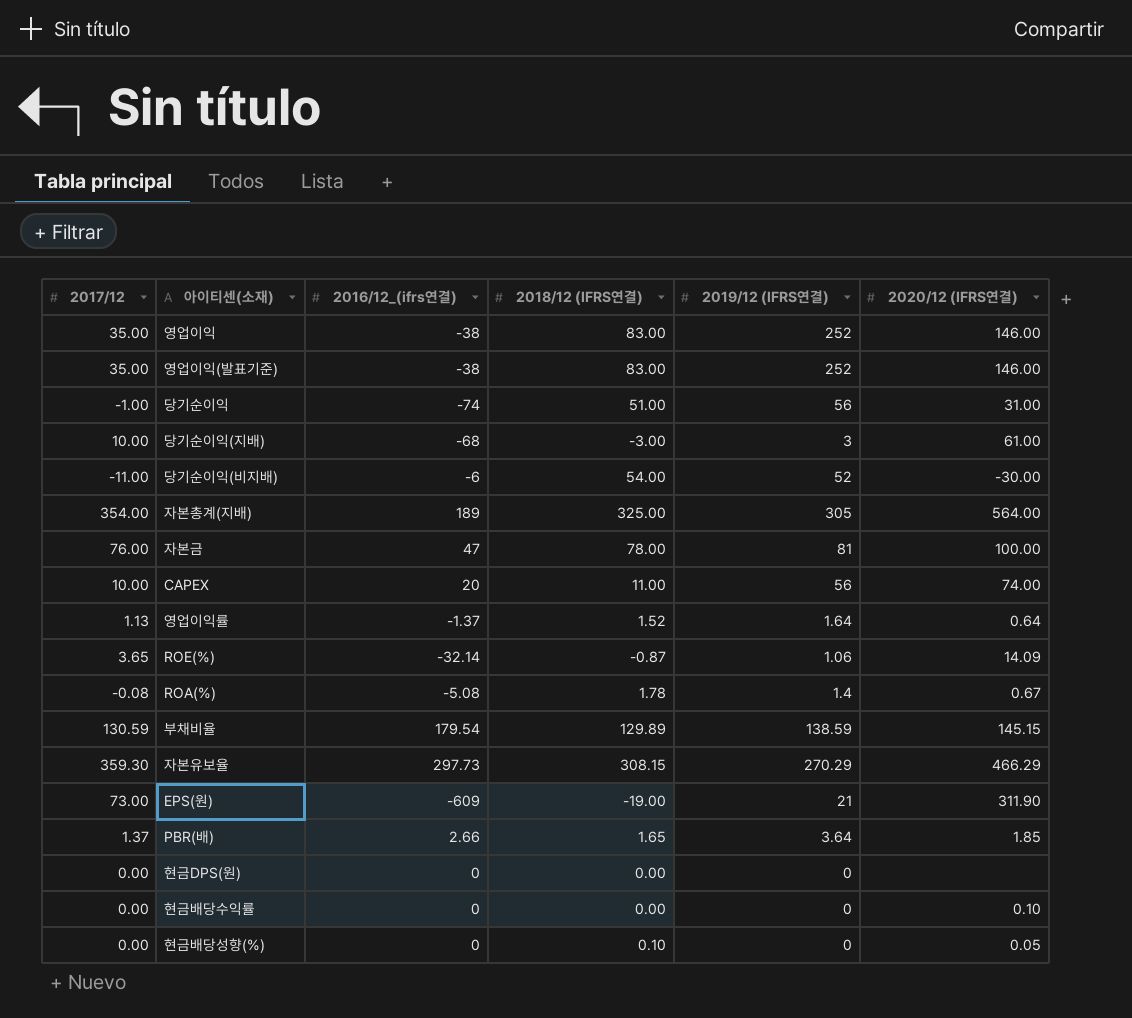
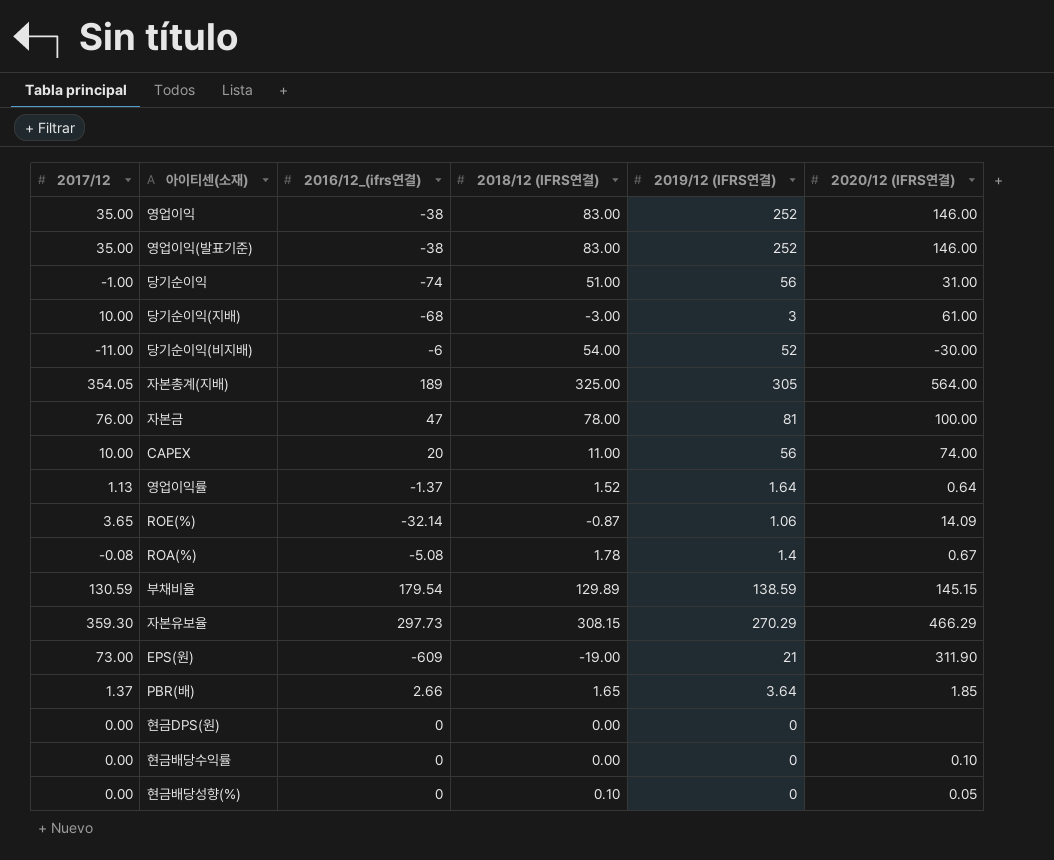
자본총계(지배) | 2017/12: 354.00 -> 354.05

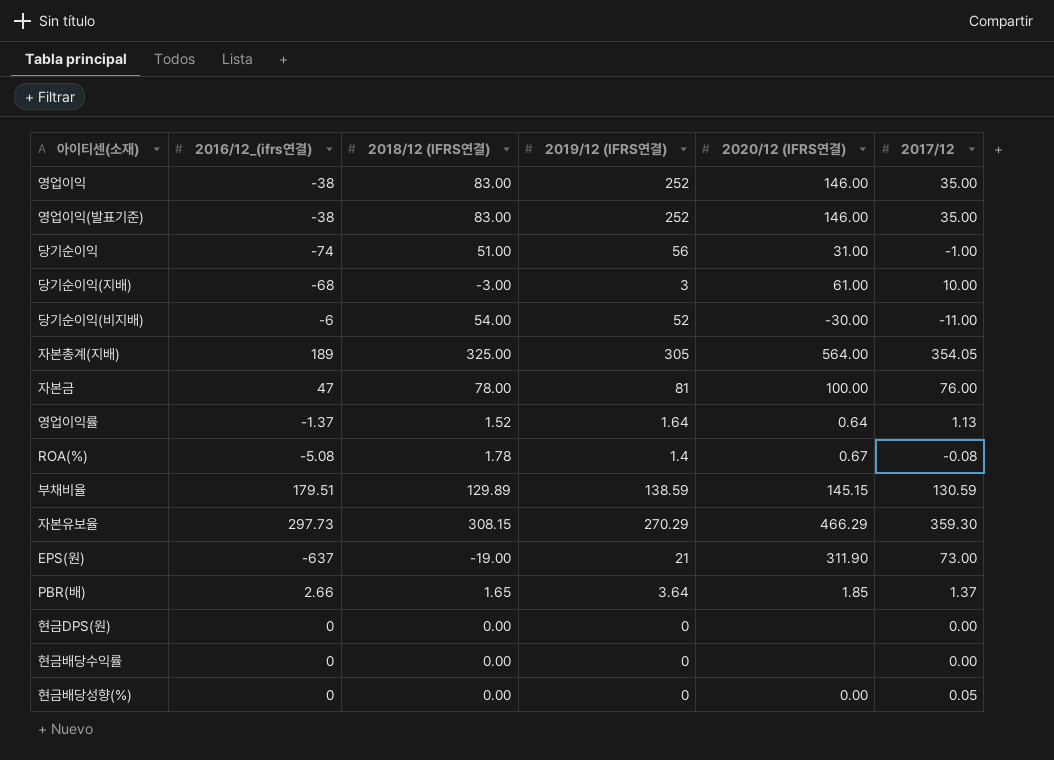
column 2017/12 | position: 1 -> 6
row CAPEX: 10.00 | 20 | 11.00 | 56 | 74.00 -> none
row ROE(%): 3.65 | -32.14 | -0.87 | 1.06 | 14.09 -> none
부채비율 | 2016/12_(ifrs연결): 179.54 -> 179.51
EPS(원) | 2016/12_(ifrs연결): -609 -> -637
현금배당수익률 | 2020/12 (IFRS연결): 0.10 -> none
현금배당성향(%) | 2018/12 (IFRS연결): 0.10 -> 0.00
현금배당성향(%) | 2020/12 (IFRS연결): 0.05 -> 0.00
현금배당성향(%) | 2017/12: 0.00 -> 0.05

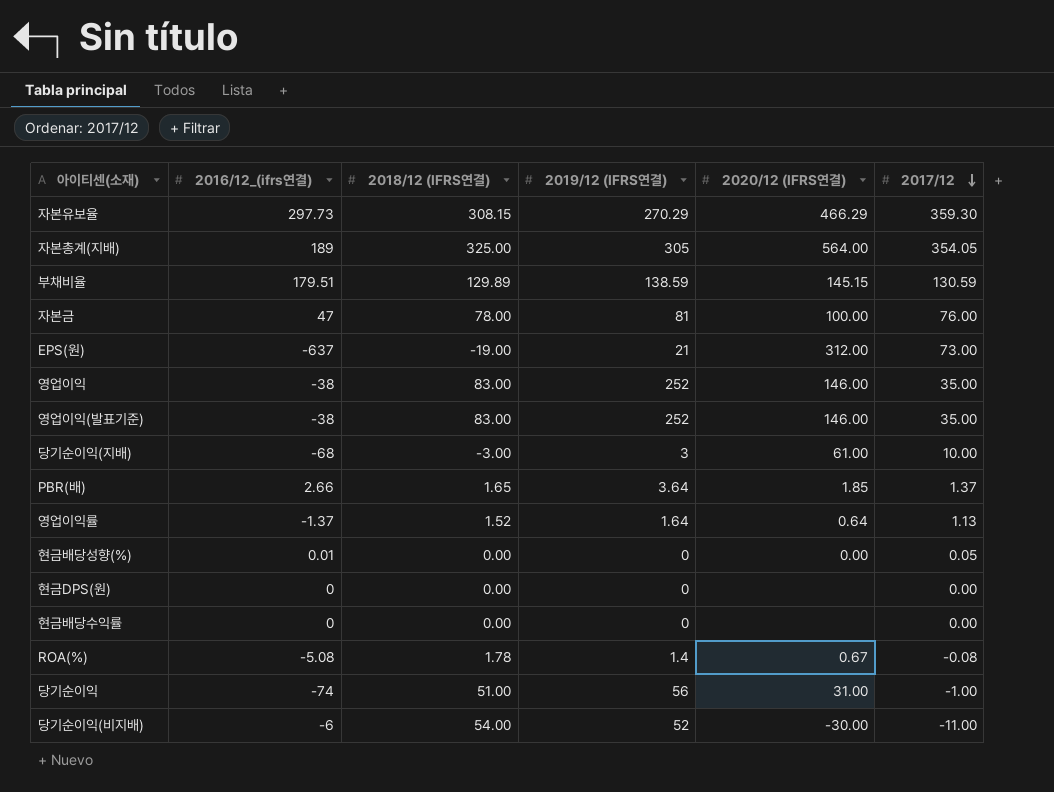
row order: none -> 2017/12 descending
EPS(원) | 2020/12 (IFRS연결): 311.90 -> 312.00
현금배당성향(%) | 2016/12_(ifrs연결): 0 -> 0.01

